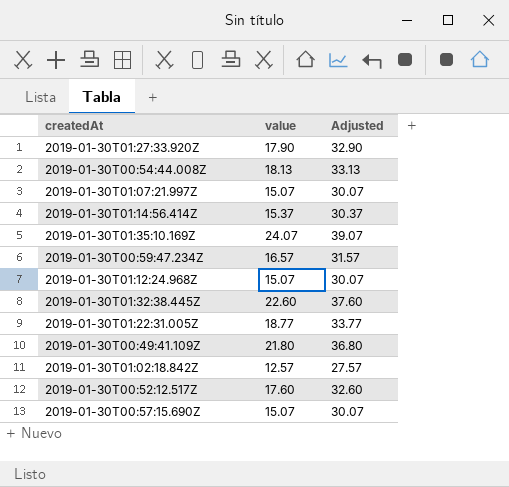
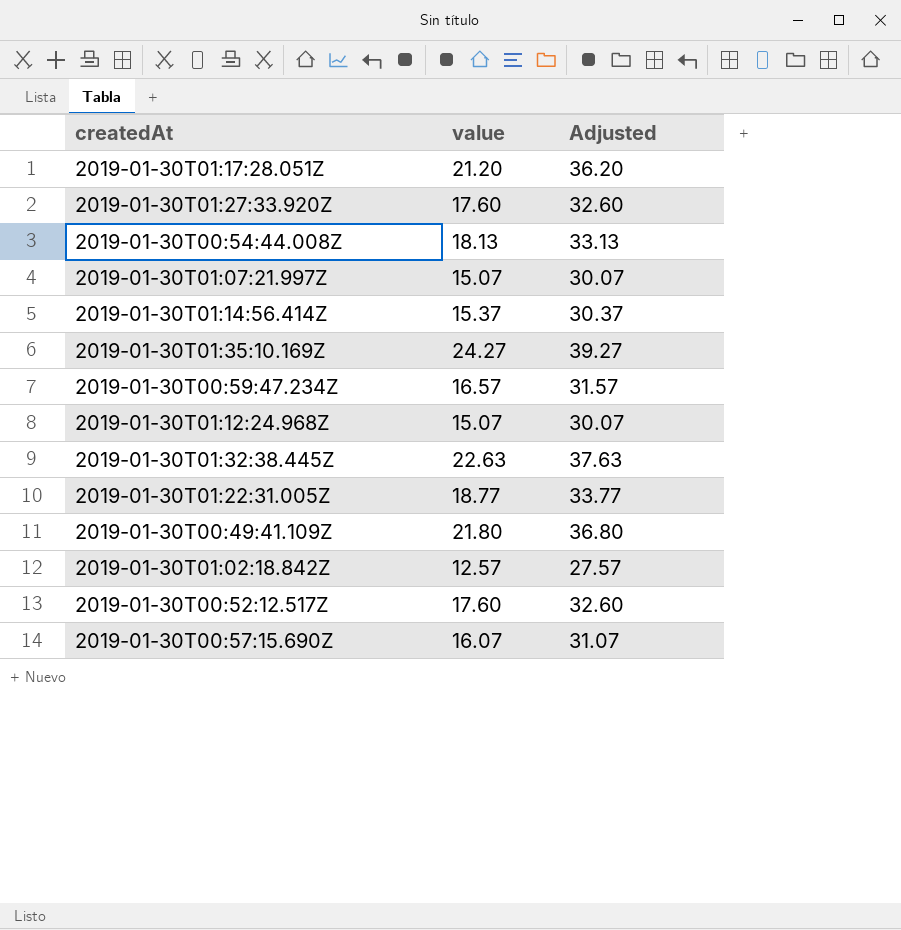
row 2019-01-30T01:17:28.051Z: none -> 21.20 | 36.20
2019-01-30T01:27:33.920Z | value: 17.90 -> 17.60
2019-01-30T01:27:33.920Z | Adjusted: 32.90 -> 32.60
2019-01-30T01:35:10.169Z | value: 24.07 -> 24.27
2019-01-30T01:35:10.169Z | Adjusted: 39.07 -> 39.27
2019-01-30T01:32:38.445Z | value: 22.60 -> 22.63
2019-01-30T01:32:38.445Z | Adjusted: 37.60 -> 37.63
2019-01-30T00:57:15.690Z | value: 15.07 -> 16.07
2019-01-30T00:57:15.690Z | Adjusted: 30.07 -> 31.07

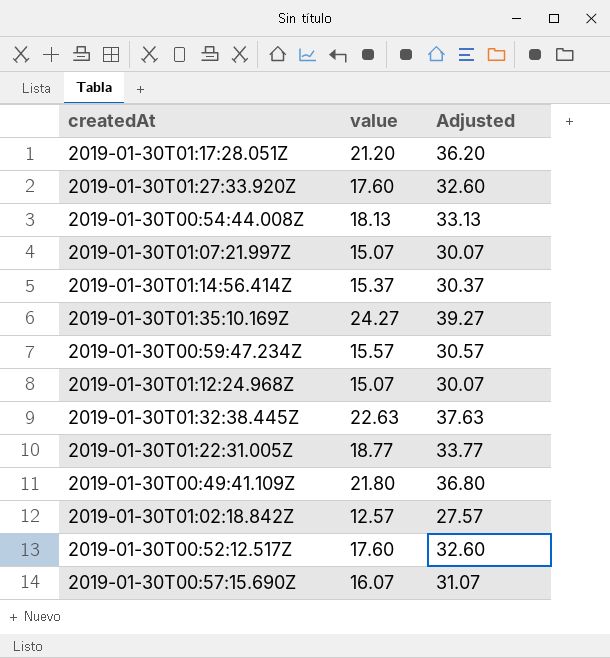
2019-01-30T00:59:47.234Z | value: 16.57 -> 15.57
2019-01-30T00:59:47.234Z | Adjusted: 31.57 -> 30.57

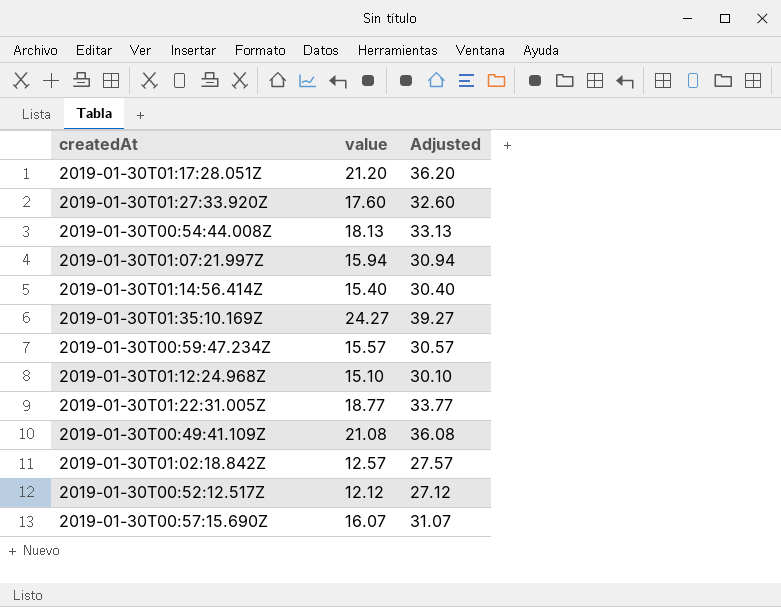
row 2019-01-30T01:32:38.445Z: 22.63 | 37.63 -> none
2019-01-30T01:07:21.997Z | value: 15.07 -> 15.94
2019-01-30T01:07:21.997Z | Adjusted: 30.07 -> 30.94
2019-01-30T01:14:56.414Z | value: 15.37 -> 15.40
2019-01-30T01:14:56.414Z | Adjusted: 30.37 -> 30.40
2019-01-30T01:12:24.968Z | value: 15.07 -> 15.10
2019-01-30T01:12:24.968Z | Adjusted: 30.07 -> 30.10
2019-01-30T00:49:41.109Z | value: 21.80 -> 21.08
2019-01-30T00:49:41.109Z | Adjusted: 36.80 -> 36.08
2019-01-30T00:52:12.517Z | value: 17.60 -> 12.12
2019-01-30T00:52:12.517Z | Adjusted: 32.60 -> 27.12

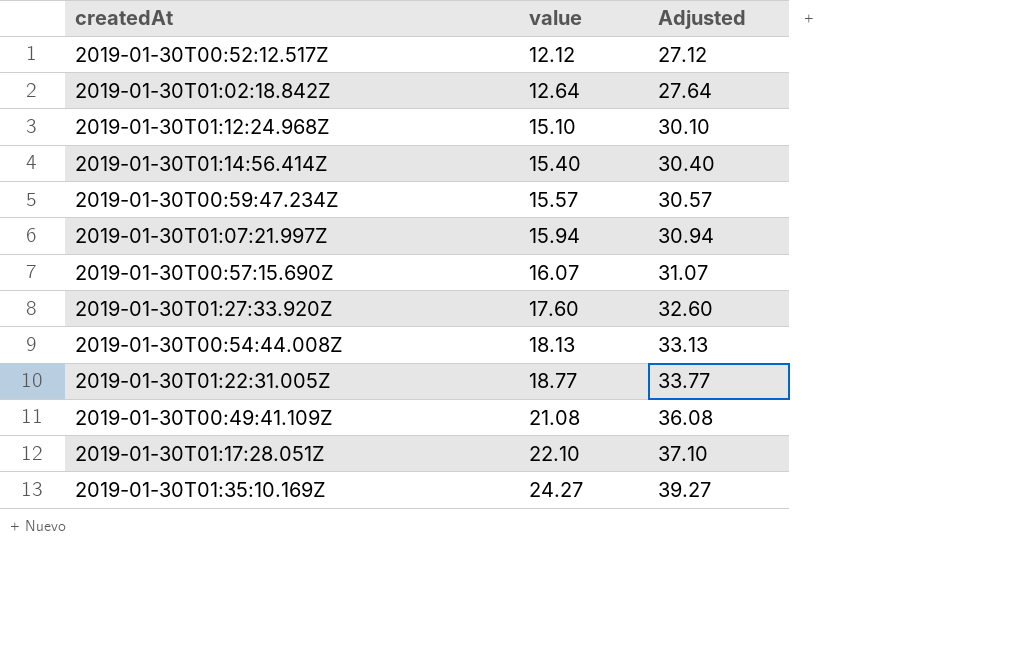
row order: none -> value ascending
2019-01-30T01:02:18.842Z | value: 12.57 -> 12.64
2019-01-30T01:02:18.842Z | Adjusted: 27.57 -> 27.64
2019-01-30T01:17:28.051Z | value: 21.20 -> 22.10
2019-01-30T01:17:28.051Z | Adjusted: 36.20 -> 37.10

